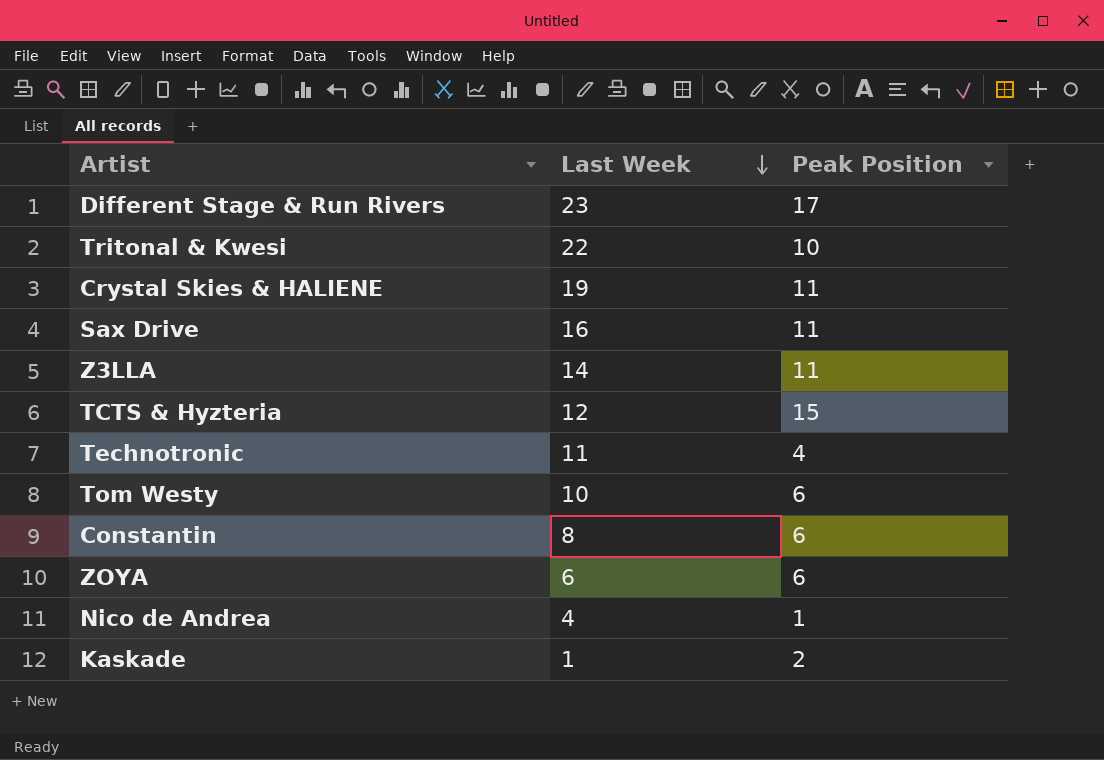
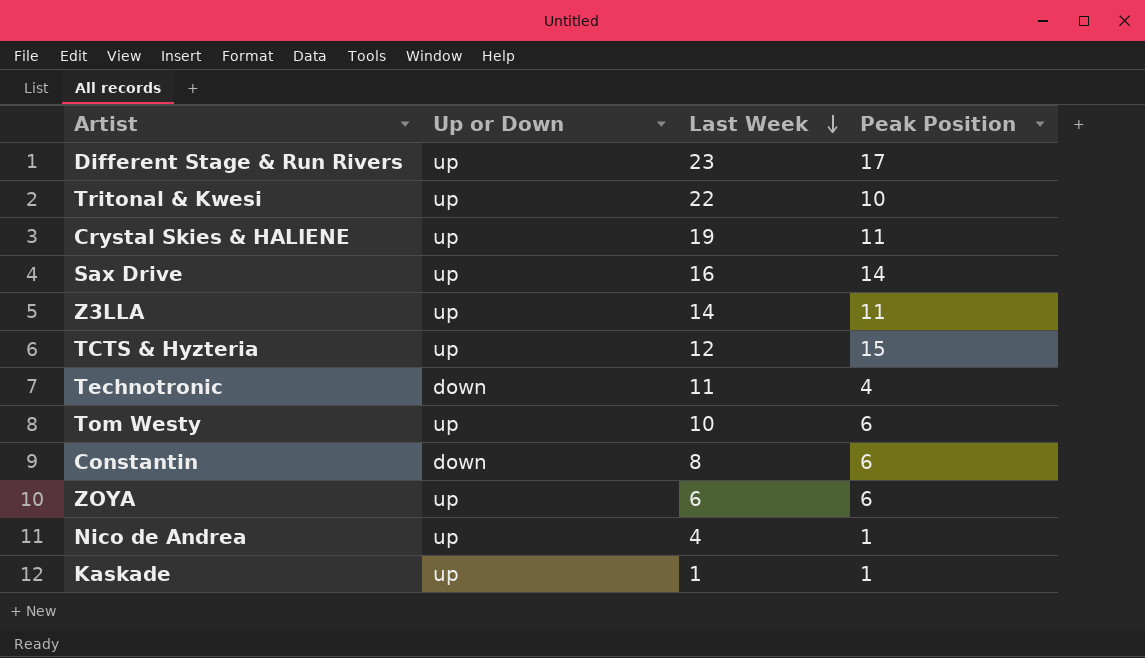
column Up or Down | position: none -> 2
Sax Drive | Peak Position: 11 -> 14
Kaskade | Peak Position: 2 -> 1

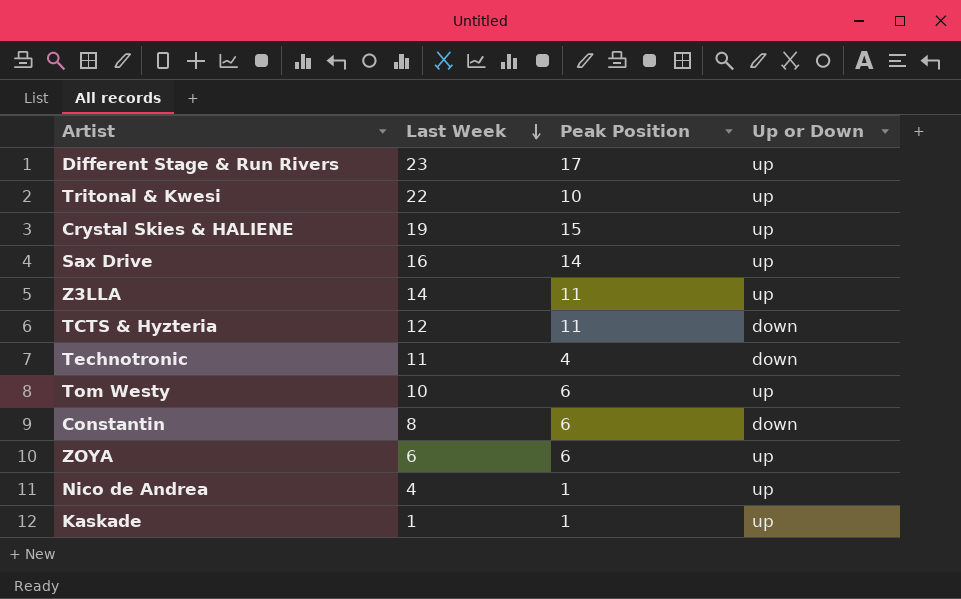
column Up or Down | position: 2 -> 4
Crystal Skies & HALIENE | Peak Position: 11 -> 15
TCTS & Hyzteria | Peak Position: 15 -> 11
TCTS & Hyzteria | Up or Down: up -> down

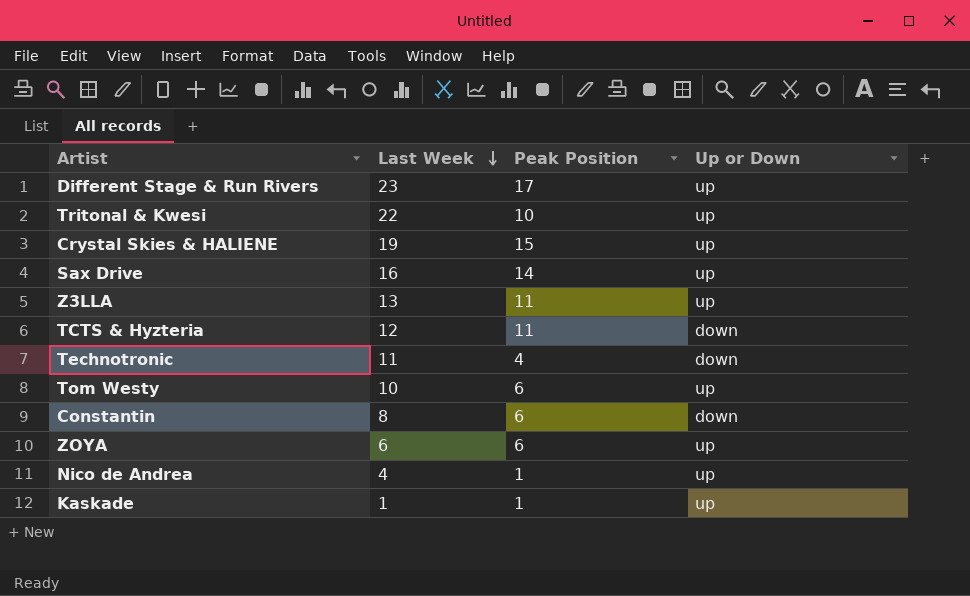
Z3LLA | Last Week: 14 -> 13

